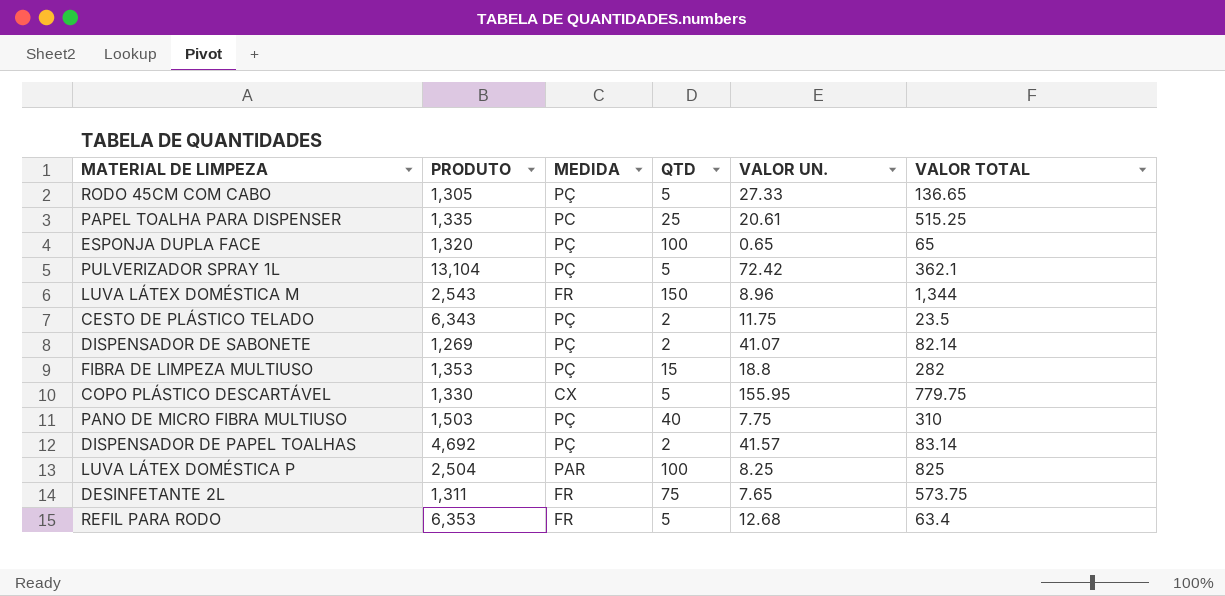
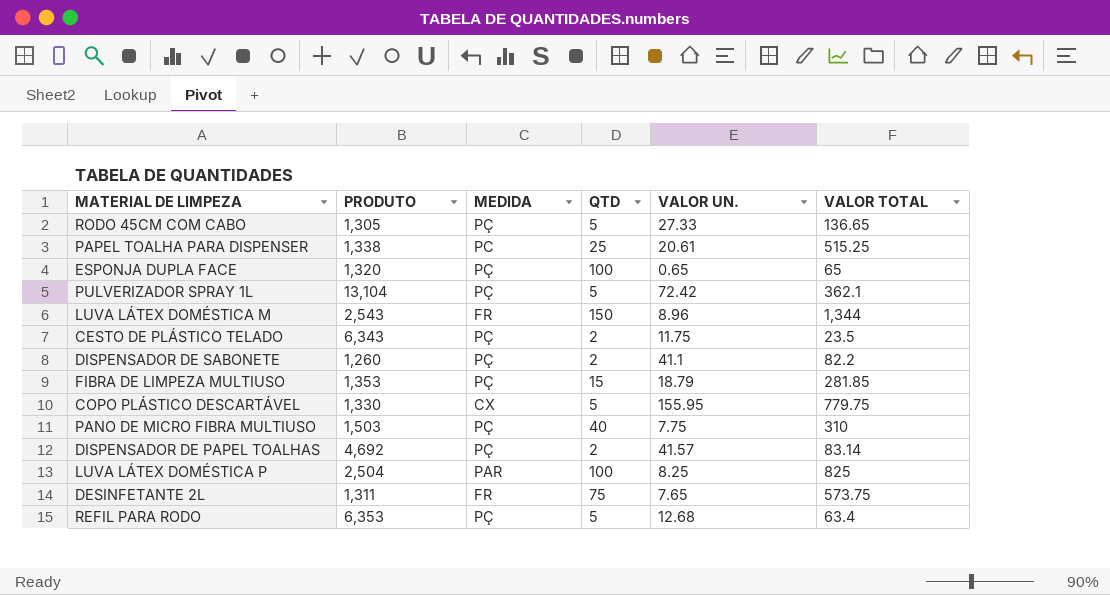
PAPEL TOALHA PARA DISPENSER | PRODUTO: 1,335 -> 1,338
DISPENSADOR DE SABONETE | PRODUTO: 1,269 -> 1,260
DISPENSADOR DE SABONETE | VALOR UN.: 41.07 -> 41.1
DISPENSADOR DE SABONETE | VALOR TOTAL: 82.14 -> 82.2
FIBRA DE LIMPEZA MULTIUSO | VALOR UN.: 18.8 -> 18.79
FIBRA DE LIMPEZA MULTIUSO | VALOR TOTAL: 282 -> 281.85
REFIL PARA RODO | MEDIDA: FR -> PÇ

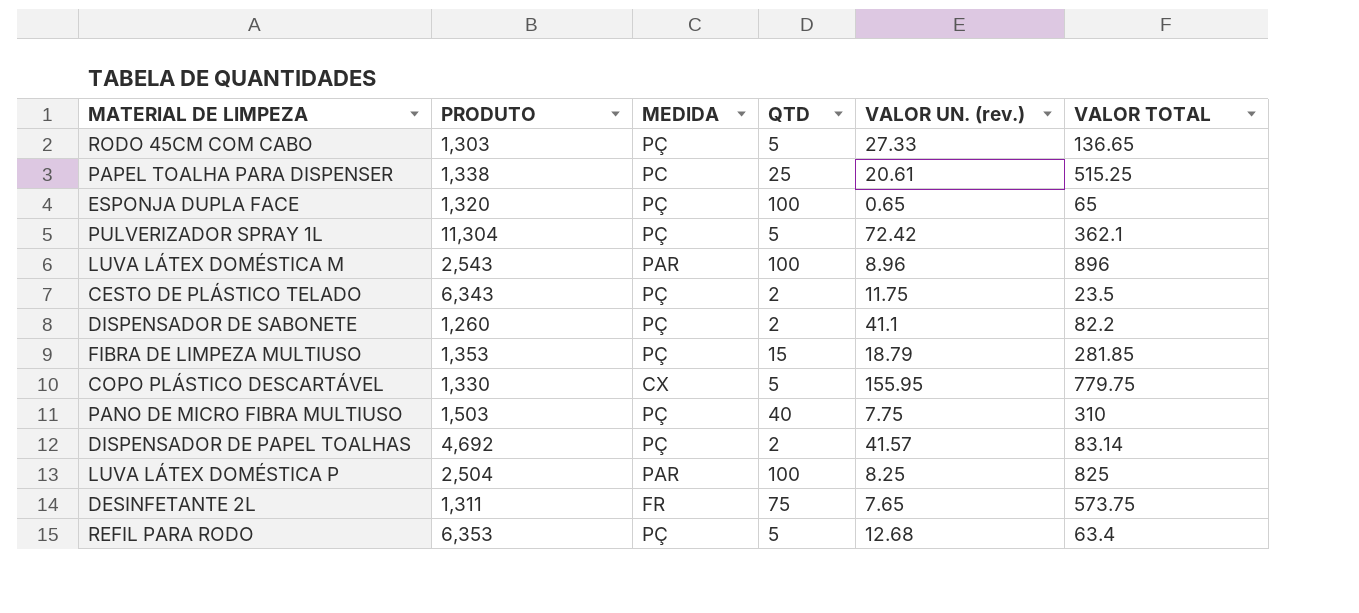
column name: VALOR UN. -> VALOR UN. (rev.)
RODO 45CM COM CABO | PRODUTO: 1,305 -> 1,303
PULVERIZADOR SPRAY 1L | PRODUTO: 13,104 -> 11,304
LUVA LÁTEX DOMÉSTICA M | MEDIDA: FR -> PAR
LUVA LÁTEX DOMÉSTICA M | QTD: 150 -> 100
LUVA LÁTEX DOMÉSTICA M | VALOR TOTAL: 1,344 -> 896

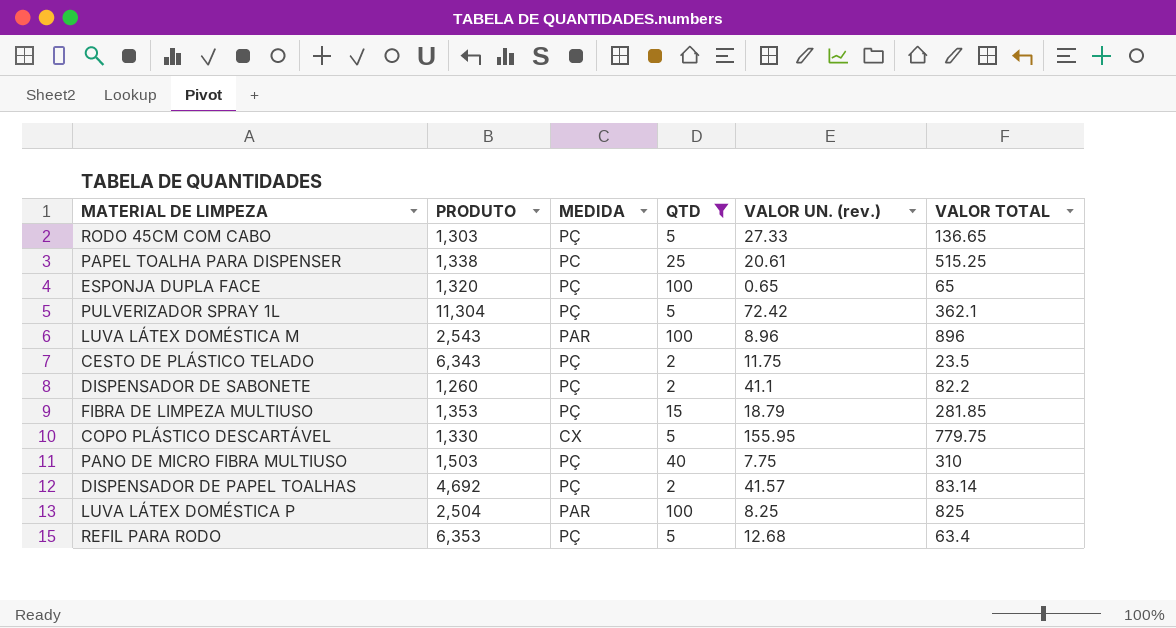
filter: none -> QTD != 75

